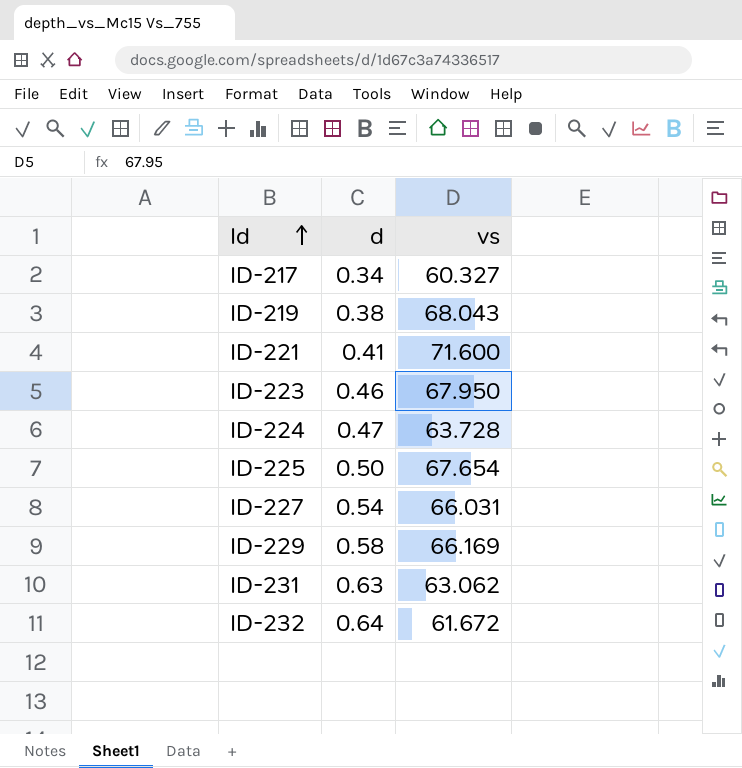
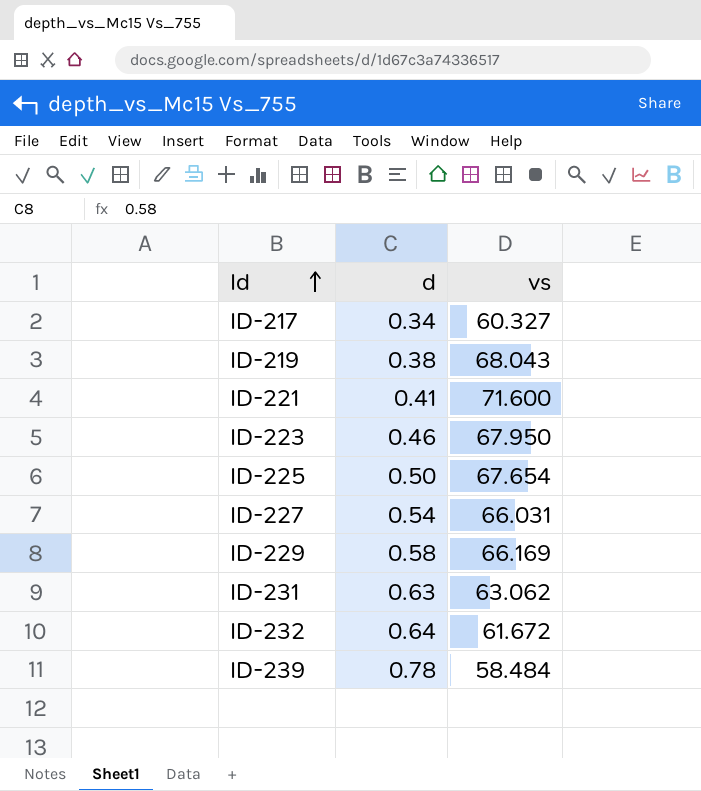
row ID-224: 0.47 | 63.728 -> none
row ID-239: none -> 0.78 | 58.484

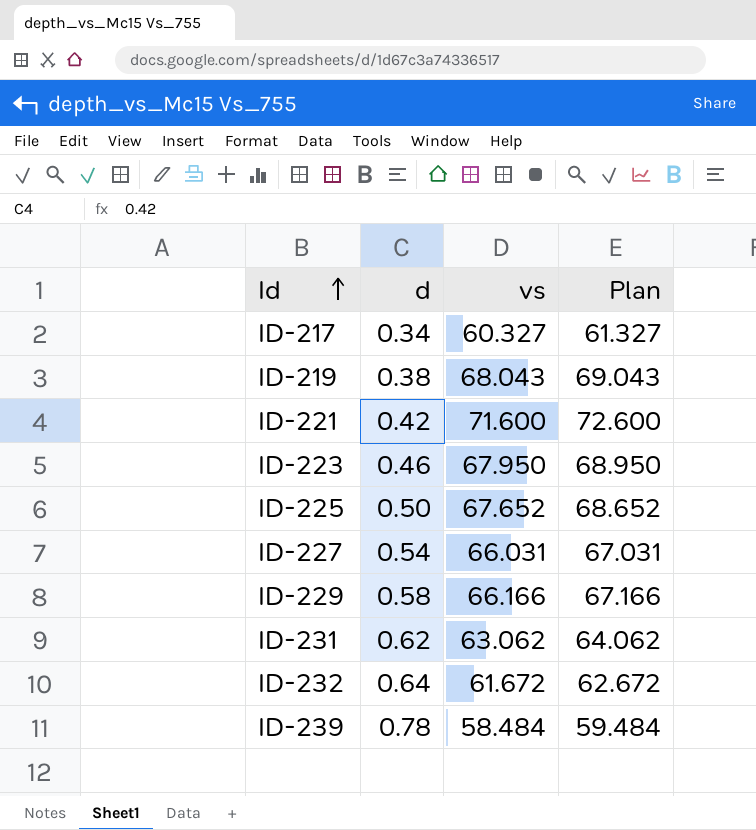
column Plan | formula: none -> [vs] + 1
ID-221 | d: 0.41 -> 0.42
ID-225 | vs: 67.654 -> 67.652
ID-229 | vs: 66.169 -> 66.166
ID-231 | d: 0.63 -> 0.62

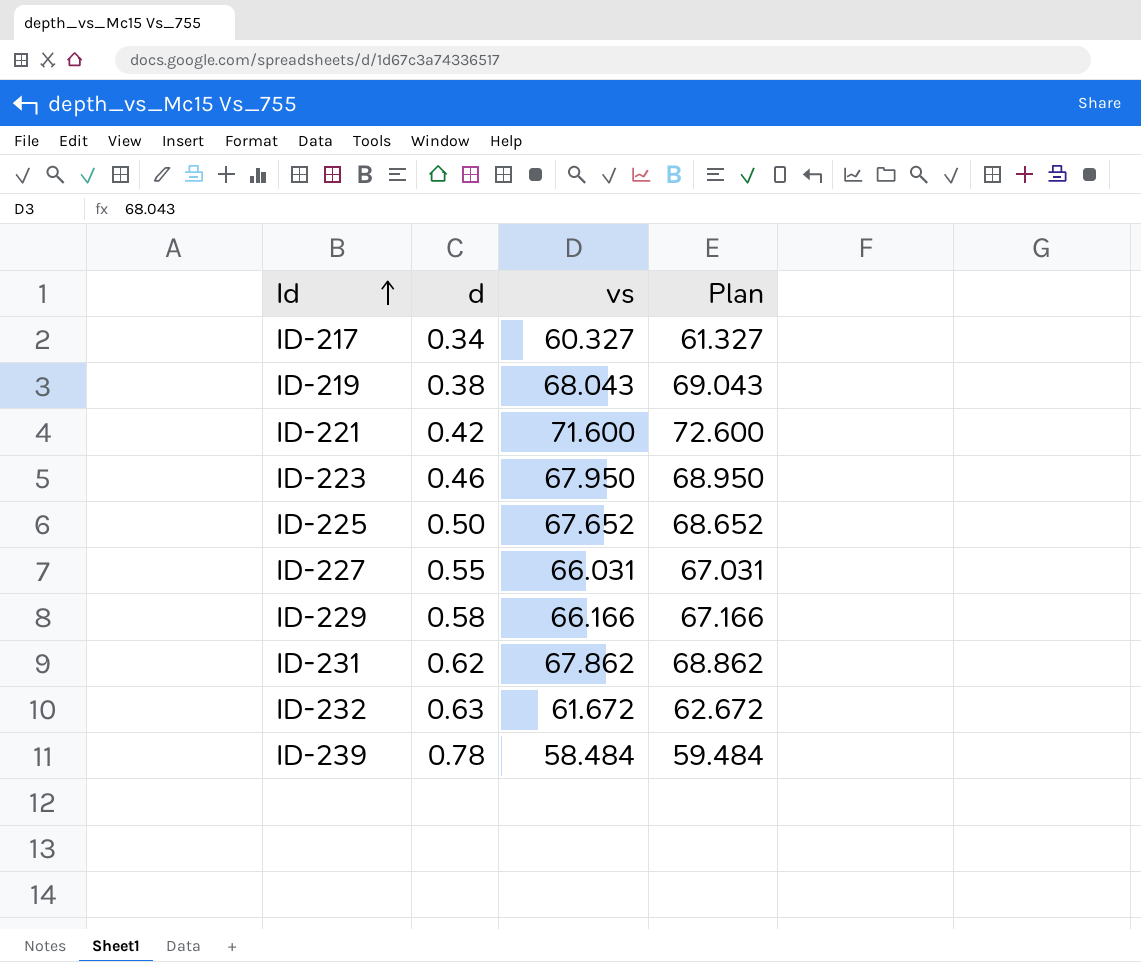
ID-227 | d: 0.54 -> 0.55
ID-231 | vs: 63.062 -> 67.862
ID-231 | Plan: 64.062 -> 68.862
ID-232 | d: 0.64 -> 0.63

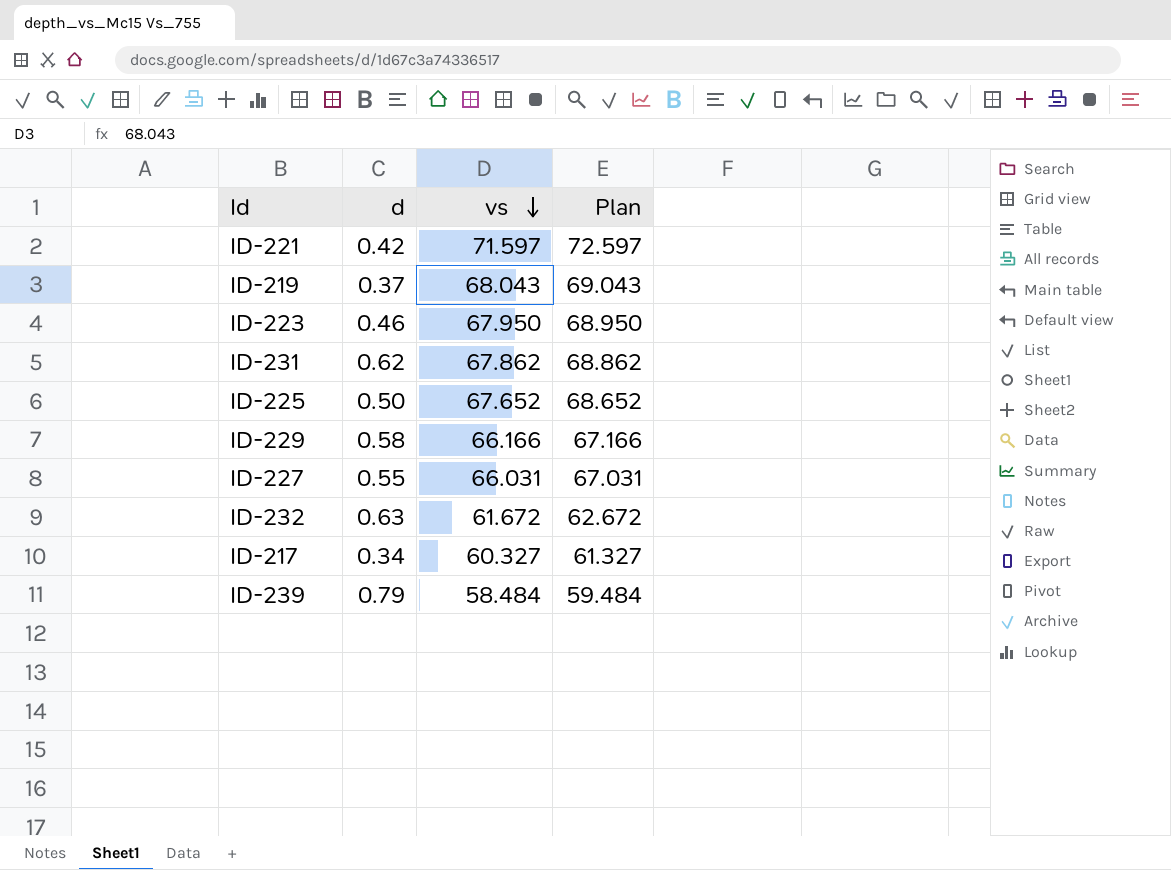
row order: Id ascending -> vs descending
ID-221 | vs: 71.600 -> 71.597
ID-221 | Plan: 72.600 -> 72.597
ID-219 | d: 0.38 -> 0.37
ID-239 | d: 0.78 -> 0.79

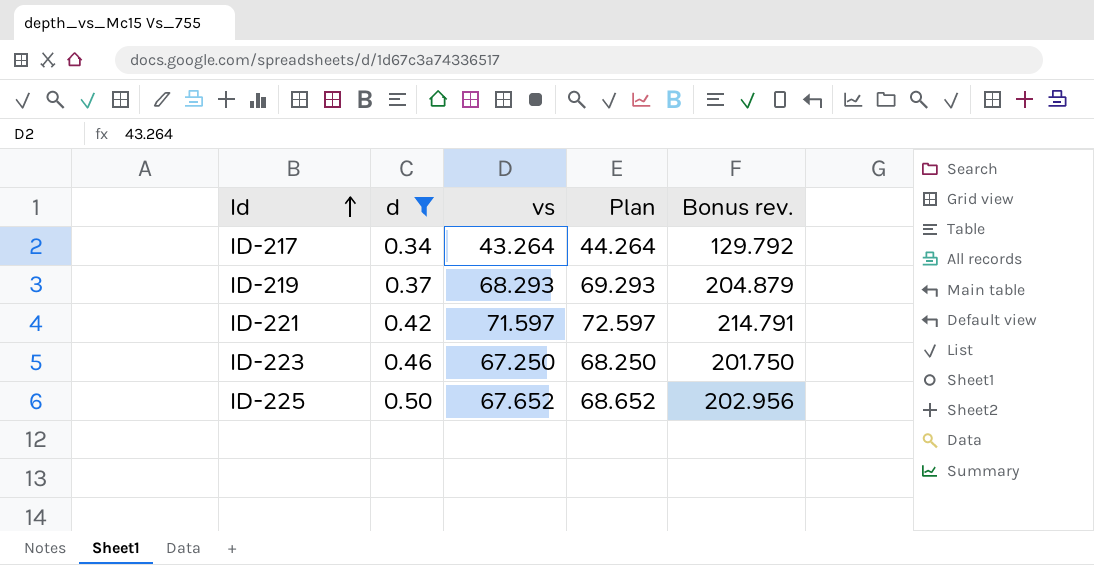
filter: none -> d <= 0.50
row order: vs descending -> Id ascending
column Bonus rev. | formula: none -> [vs] * 3
ID-217 | vs: 60.327 -> 43.264
ID-217 | Plan: 61.327 -> 44.264
ID-219 | vs: 68.043 -> 68.293
ID-219 | Plan: 69.043 -> 69.293
ID-223 | vs: 67.950 -> 67.250
ID-223 | Plan: 68.950 -> 68.250

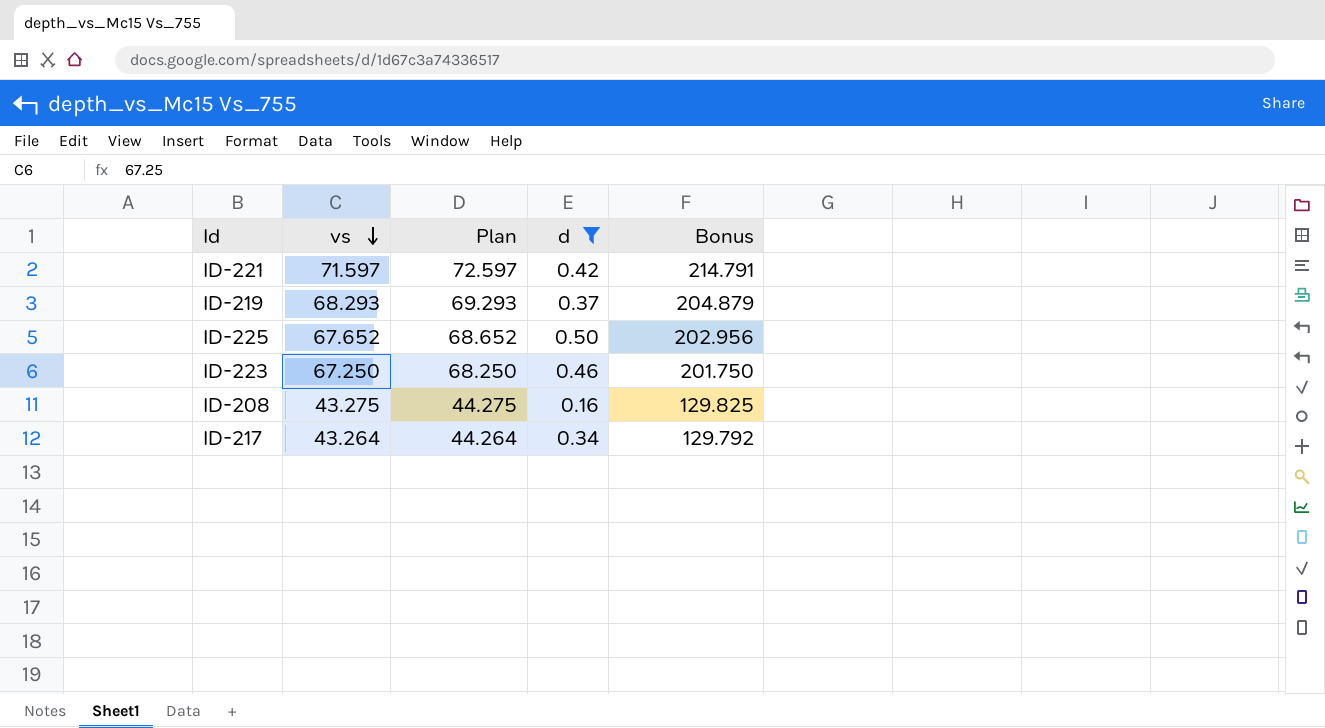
row order: Id ascending -> vs descending
column d | position: 2 -> 4
column name: Bonus rev. -> Bonus
row ID-208: none -> 43.275 | 44.275 | 0.16 | 129.825

